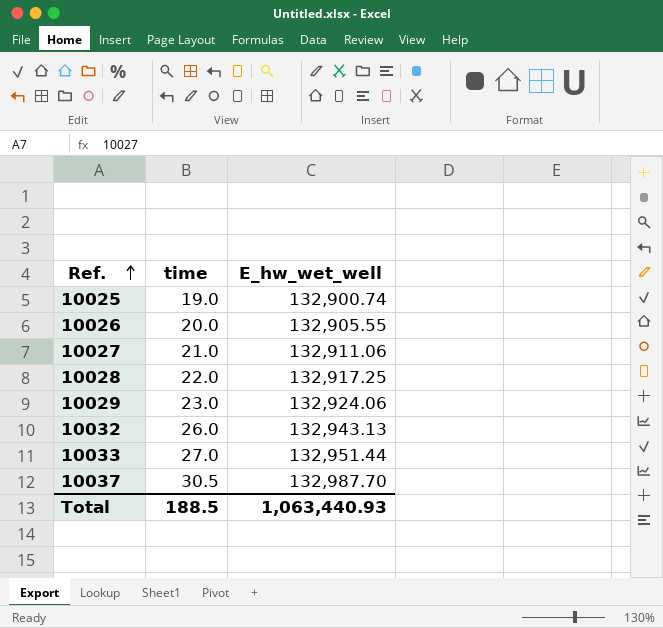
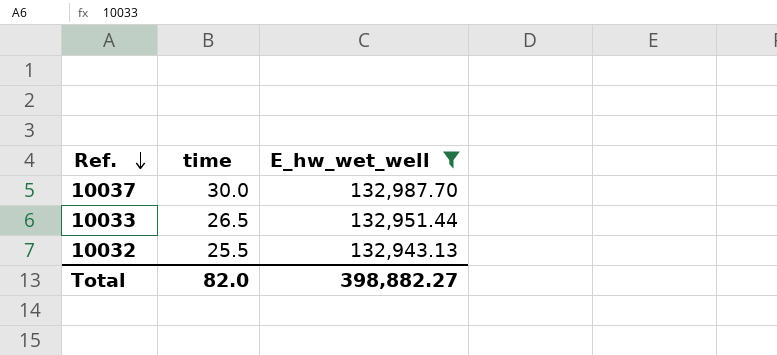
filter: none -> E_hw_wet_well >= 132,943.13
row order: Ref. ascending -> Ref. descending
10037 | time: 30.5 -> 30.0
10033 | time: 27.0 -> 26.5
10032 | time: 26.0 -> 25.5
Total | time: 188.5 -> 82.0
Total | E_hw_wet_well: 1,063,440.93 -> 398,882.27

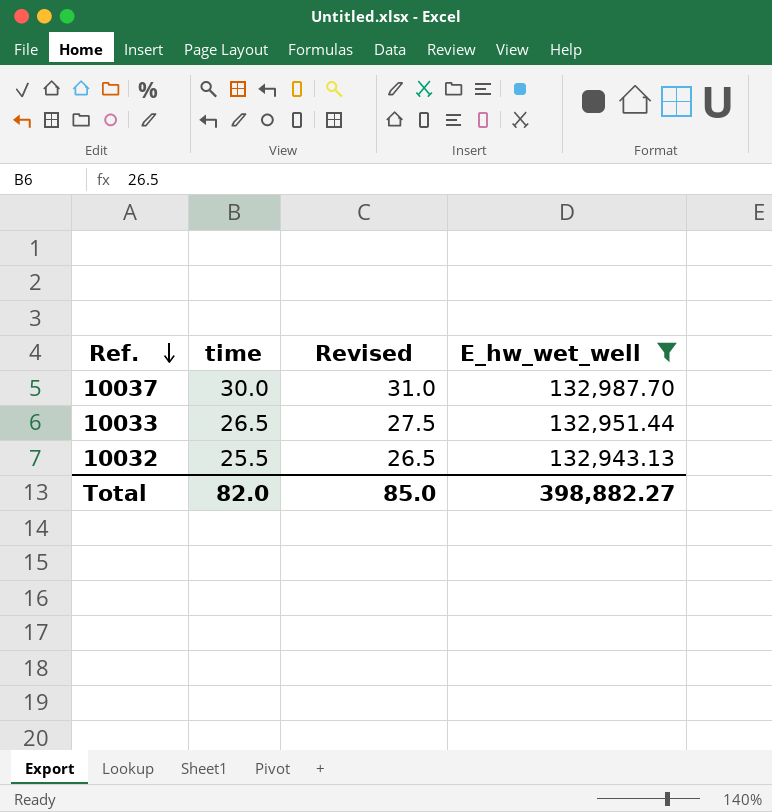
column Revised | formula: none -> [time] + 1

